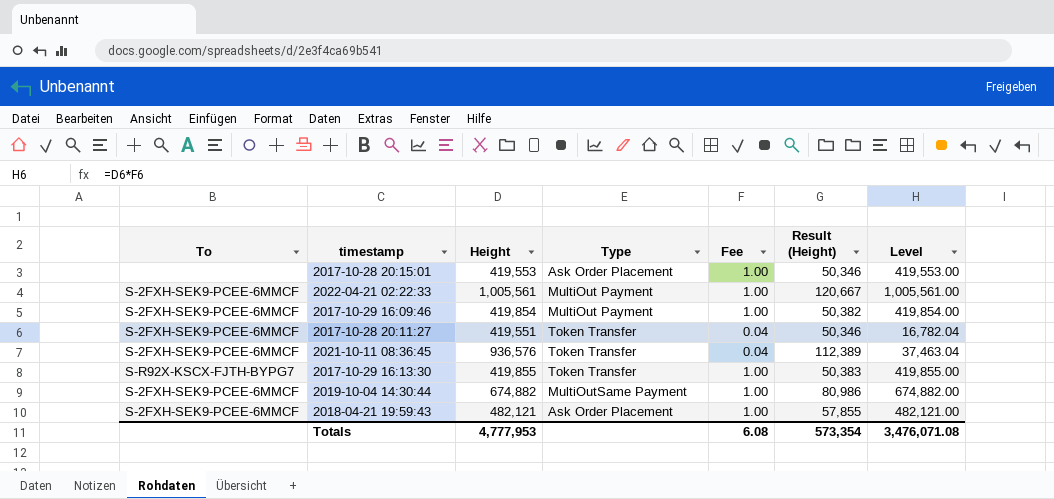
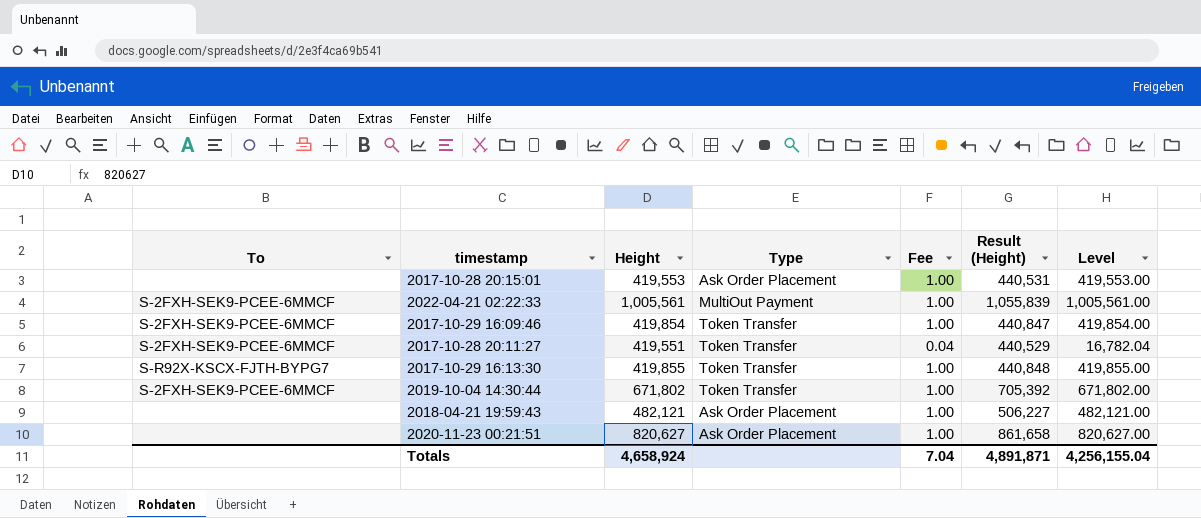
column Result (Height) | formula: [Height] * 0.12 -> [Height] * 1.05
row 2021-10-11 08:36:45: S-2FXH-SEK9-PCEE-6MMCF | 936,576 | Token Transfer | 0.04 | 112,389 | 37,463.04 -> none
2017-10-29 16:09:46 | Type: MultiOut Payment -> Token Transfer
2019-10-04 14:30:44 | Height: 674,882 -> 671,802
2019-10-04 14:30:44 | Type: MultiOutSame Payment -> Token Transfer
2019-10-04 14:30:44 | Level: 674,882.00 -> 671,802.00
2018-04-21 19:59:43 | To: S-2FXH-SEK9-PCEE-6MMCF -> none
row 2020-11-23 00:21:51: none -> none | 820,627 | Ask Order Placement | 1.00 | 861,658 | 820,627.00
Totals | Height: 4,777,953 -> 4,658,924
Totals | Fee: 6.08 -> 7.04
Totals | Result (Height): 573,354 -> 4,891,871
Totals | Level: 3,476,071.08 -> 4,256,155.04

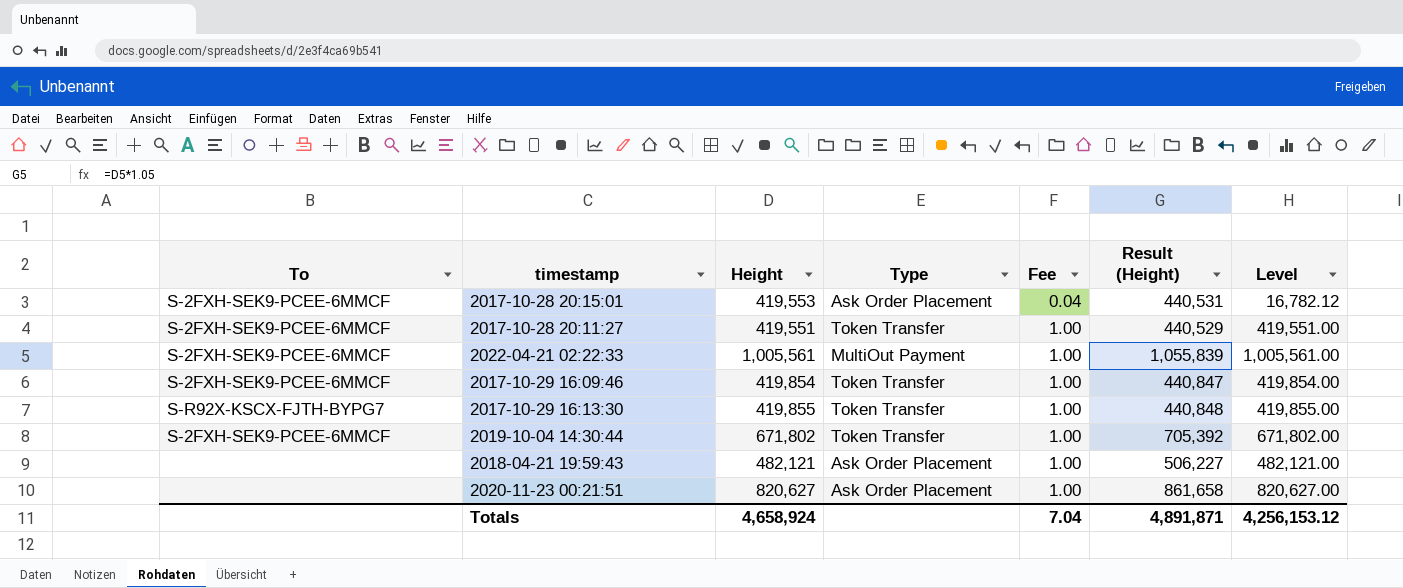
row order: none -> Fee ascending
2017-10-28 20:15:01 | To: none -> S-2FXH-SEK9-PCEE-6MMCF
2017-10-28 20:15:01 | Fee: 1.00 -> 0.04
2017-10-28 20:15:01 | Level: 419,553.00 -> 16,782.12
2017-10-28 20:11:27 | Fee: 0.04 -> 1.00
2017-10-28 20:11:27 | Level: 16,782.04 -> 419,551.00
Totals | Level: 4,256,155.04 -> 4,256,153.12

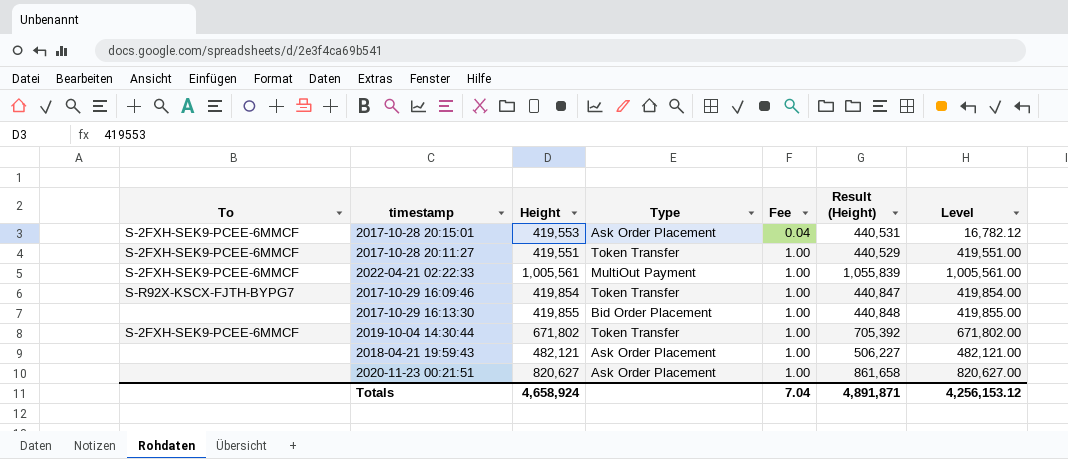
2017-10-29 16:09:46 | To: S-2FXH-SEK9-PCEE-6MMCF -> S-R92X-KSCX-FJTH-BYPG7
2017-10-29 16:13:30 | To: S-R92X-KSCX-FJTH-BYPG7 -> none
2017-10-29 16:13:30 | Type: Token Transfer -> Bid Order Placement

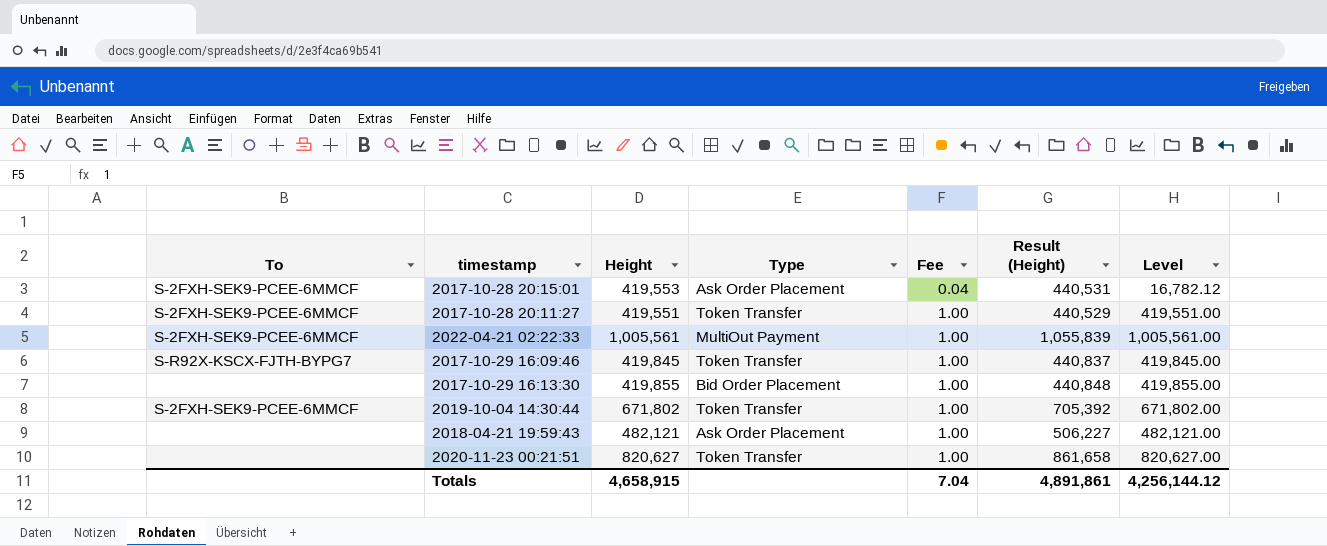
2017-10-29 16:09:46 | Height: 419,854 -> 419,845
2017-10-29 16:09:46 | Result (Height): 440,847 -> 440,837
2017-10-29 16:09:46 | Level: 419,854.00 -> 419,845.00
2020-11-23 00:21:51 | Type: Ask Order Placement -> Token Transfer
Totals | Height: 4,658,924 -> 4,658,915
Totals | Result (Height): 4,891,871 -> 4,891,861
Totals | Level: 4,256,153.12 -> 4,256,144.12

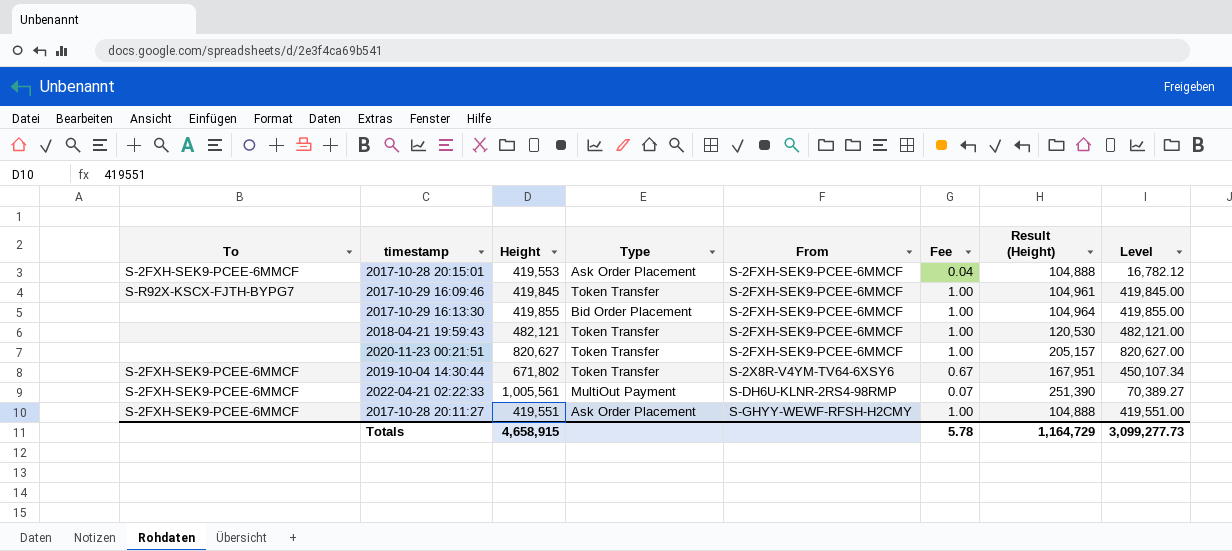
row order: Fee ascending -> From ascending
column From | position: none -> 5
column Result (Height) | formula: [Height] * 1.05 -> [Height] * 0.25
2018-04-21 19:59:43 | Type: Ask Order Placement -> Token Transfer
2019-10-04 14:30:44 | Fee: 1.00 -> 0.67
2019-10-04 14:30:44 | Level: 671,802.00 -> 450,107.34
2022-04-21 02:22:33 | Fee: 1.00 -> 0.07
2022-04-21 02:22:33 | Level: 1,005,561.00 -> 70,389.27
2017-10-28 20:11:27 | Type: Token Transfer -> Ask Order Placement
Totals | Fee: 7.04 -> 5.78
Totals | Result (Height): 4,891,861 -> 1,164,729
Totals | Level: 4,256,144.12 -> 3,099,277.73

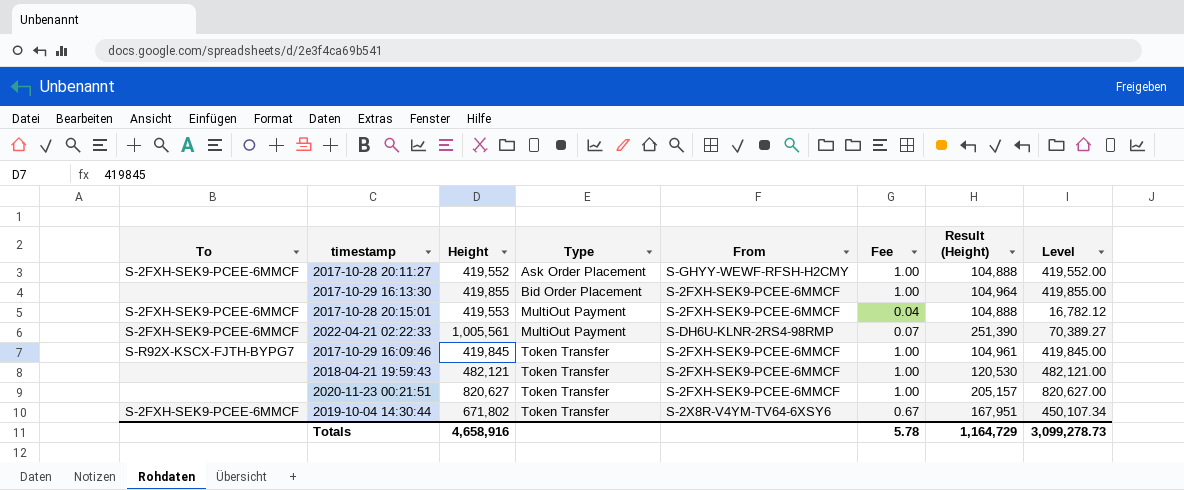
row order: From ascending -> Type ascending
2017-10-28 20:11:27 | Height: 419,551 -> 419,552
2017-10-28 20:11:27 | Level: 419,551.00 -> 419,552.00
2017-10-28 20:15:01 | Type: Ask Order Placement -> MultiOut Payment
Totals | Height: 4,658,915 -> 4,658,916
Totals | Level: 3,099,277.73 -> 3,099,278.73

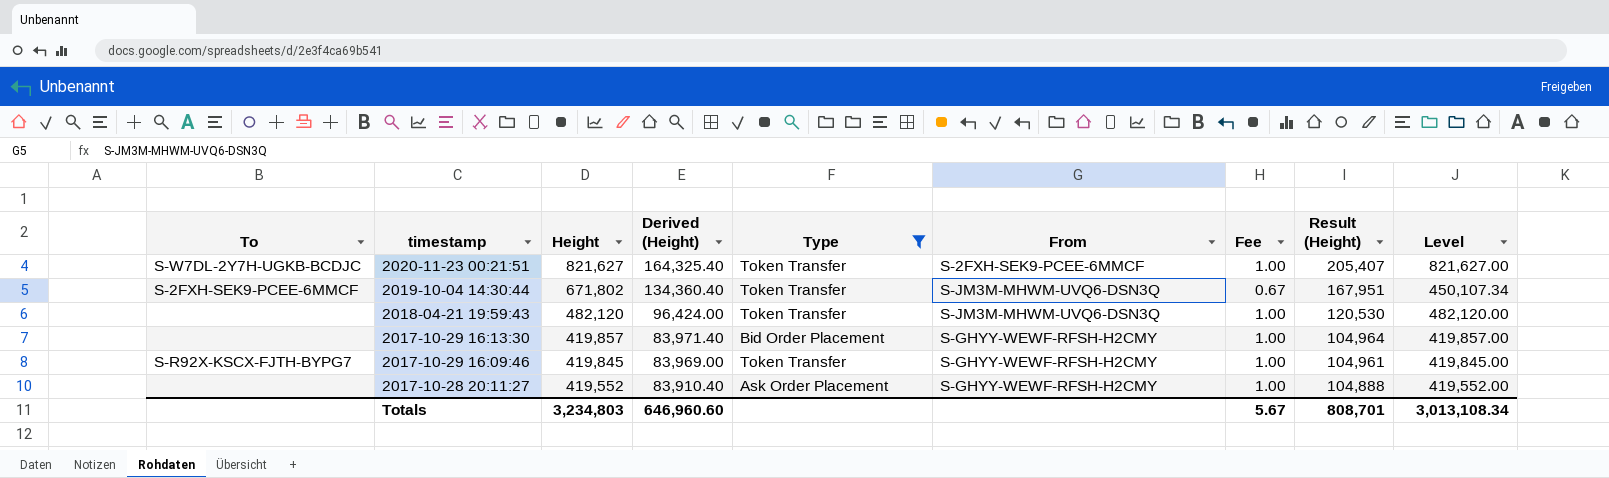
filter: none -> Type != MultiOut Payment
row order: Type ascending -> timestamp descending
column Derived (Height) | formula: none -> [Height] * 0.2
2020-11-23 00:21:51 | To: none -> S-W7DL-2Y7H-UGKB-BCDJC
2020-11-23 00:21:51 | Height: 820,627 -> 821,627
2020-11-23 00:21:51 | Result (Height): 205,157 -> 205,407
2020-11-23 00:21:51 | Level: 820,627.00 -> 821,627.00
2019-10-04 14:30:44 | From: S-2X8R-V4YM-TV64-6XSY6 -> S-JM3M-MHWM-UVQ6-DSN3Q
2018-04-21 19:59:43 | Height: 482,121 -> 482,120
2018-04-21 19:59:43 | From: S-2FXH-SEK9-PCEE-6MMCF -> S-JM3M-MHWM-UVQ6-DSN3Q
2018-04-21 19:59:43 | Level: 482,121.00 -> 482,120.00
2017-10-29 16:13:30 | Height: 419,855 -> 419,857
2017-10-29 16:13:30 | From: S-2FXH-SEK9-PCEE-6MMCF -> S-GHYY-WEWF-RFSH-H2CMY
2017-10-29 16:13:30 | Level: 419,855.00 -> 419,857.00
2017-10-29 16:09:46 | From: S-2FXH-SEK9-PCEE-6MMCF -> S-GHYY-WEWF-RFSH-H2CMY
2017-10-28 20:11:27 | To: S-2FXH-SEK9-PCEE-6MMCF -> none
Totals | Height: 4,658,916 -> 3,234,803
Totals | Fee: 5.78 -> 5.67
Totals | Result (Height): 1,164,729 -> 808,701
Totals | Level: 3,099,278.73 -> 3,013,108.34

